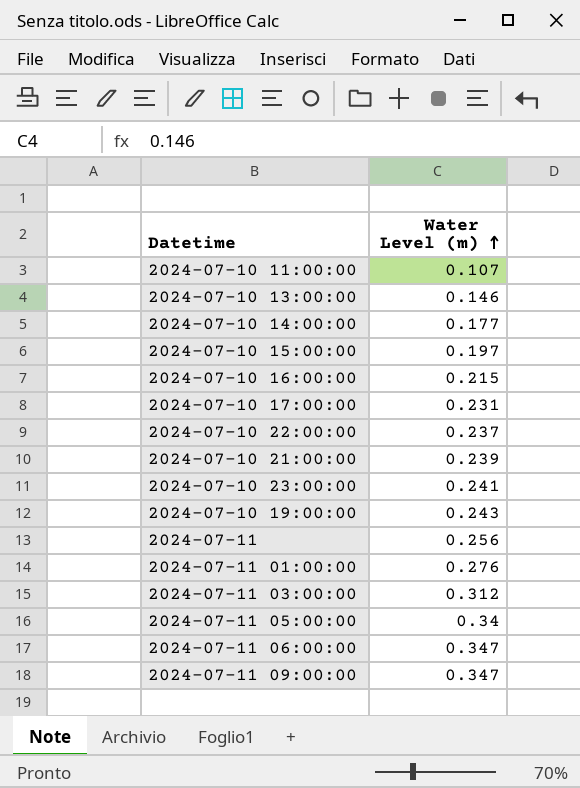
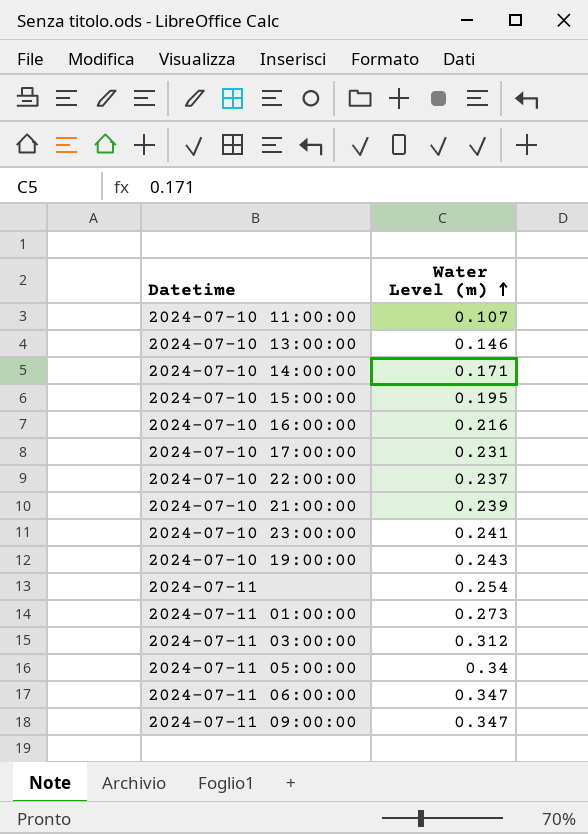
2024-07-10 14:00:00 | Water Level (m): 0.177 -> 0.171
2024-07-10 15:00:00 | Water Level (m): 0.197 -> 0.195
2024-07-10 16:00:00 | Water Level (m): 0.215 -> 0.216
2024-07-11 | Water Level (m): 0.256 -> 0.254
2024-07-11 01:00:00 | Water Level (m): 0.276 -> 0.273

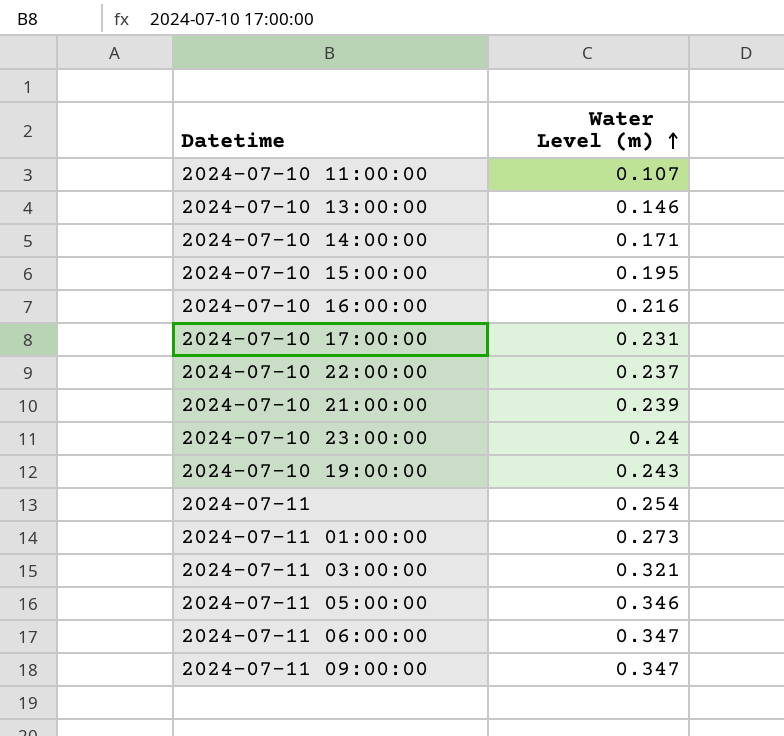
2024-07-10 23:00:00 | Water Level (m): 0.241 -> 0.24
2024-07-11 03:00:00 | Water Level (m): 0.312 -> 0.321
2024-07-11 05:00:00 | Water Level (m): 0.34 -> 0.346

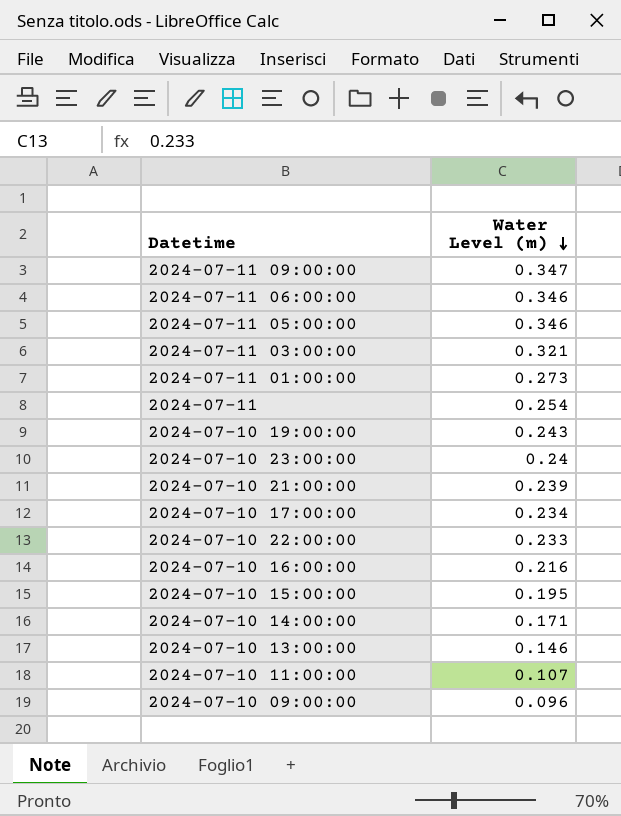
row order: Water Level (m) ascending -> Water Level (m) descending
2024-07-11 06:00:00 | Water Level (m): 0.347 -> 0.346
2024-07-10 17:00:00 | Water Level (m): 0.231 -> 0.234
2024-07-10 22:00:00 | Water Level (m): 0.237 -> 0.233
row 2024-07-10 09:00:00: none -> 0.096

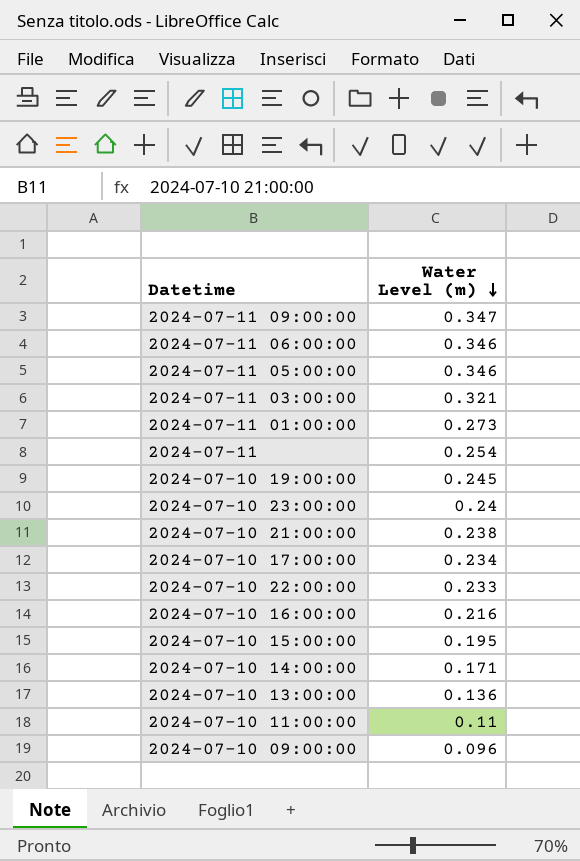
2024-07-10 19:00:00 | Water Level (m): 0.243 -> 0.245
2024-07-10 21:00:00 | Water Level (m): 0.239 -> 0.238
2024-07-10 13:00:00 | Water Level (m): 0.146 -> 0.136
2024-07-10 11:00:00 | Water Level (m): 0.107 -> 0.11

